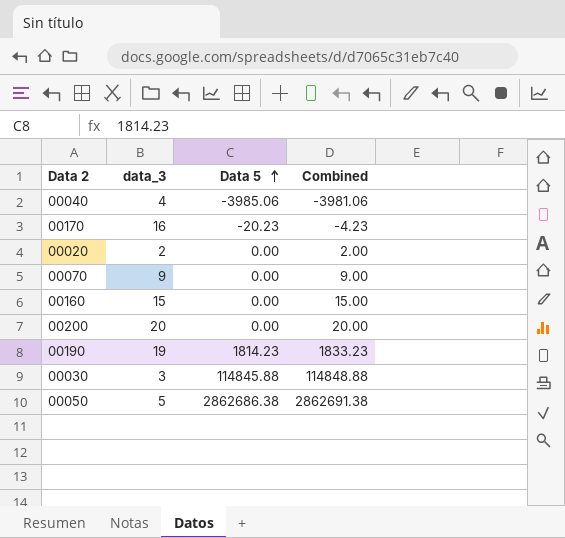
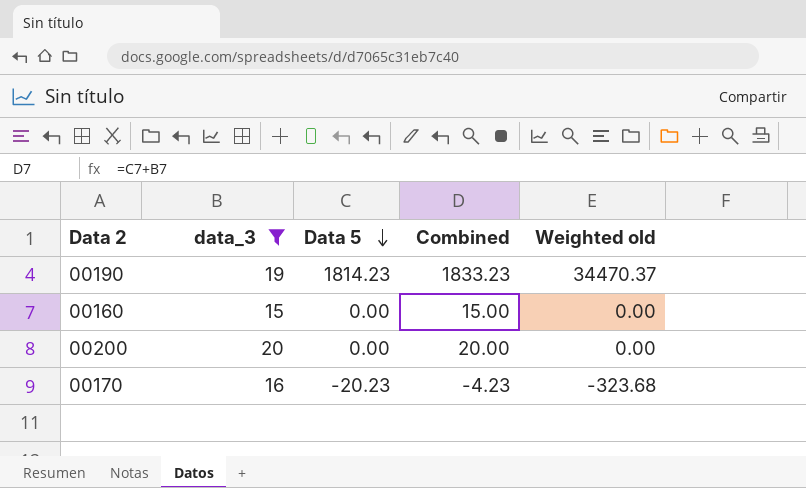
filter: none -> data_3 >= 15
row order: Data 5 ascending -> Data 5 descending
column Weighted old | formula: none -> [data_3] * [Data 5]

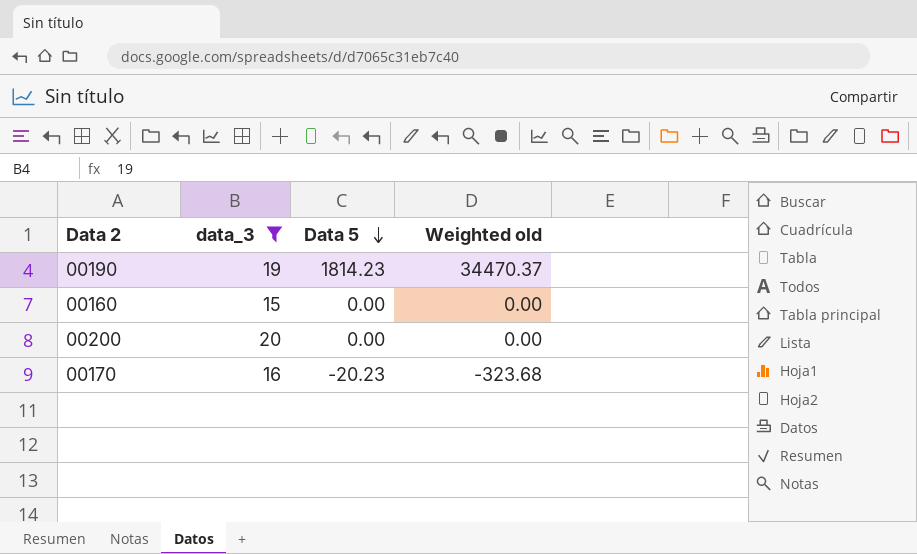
column Combined | formula: [data_3] + [Data 5] -> none

